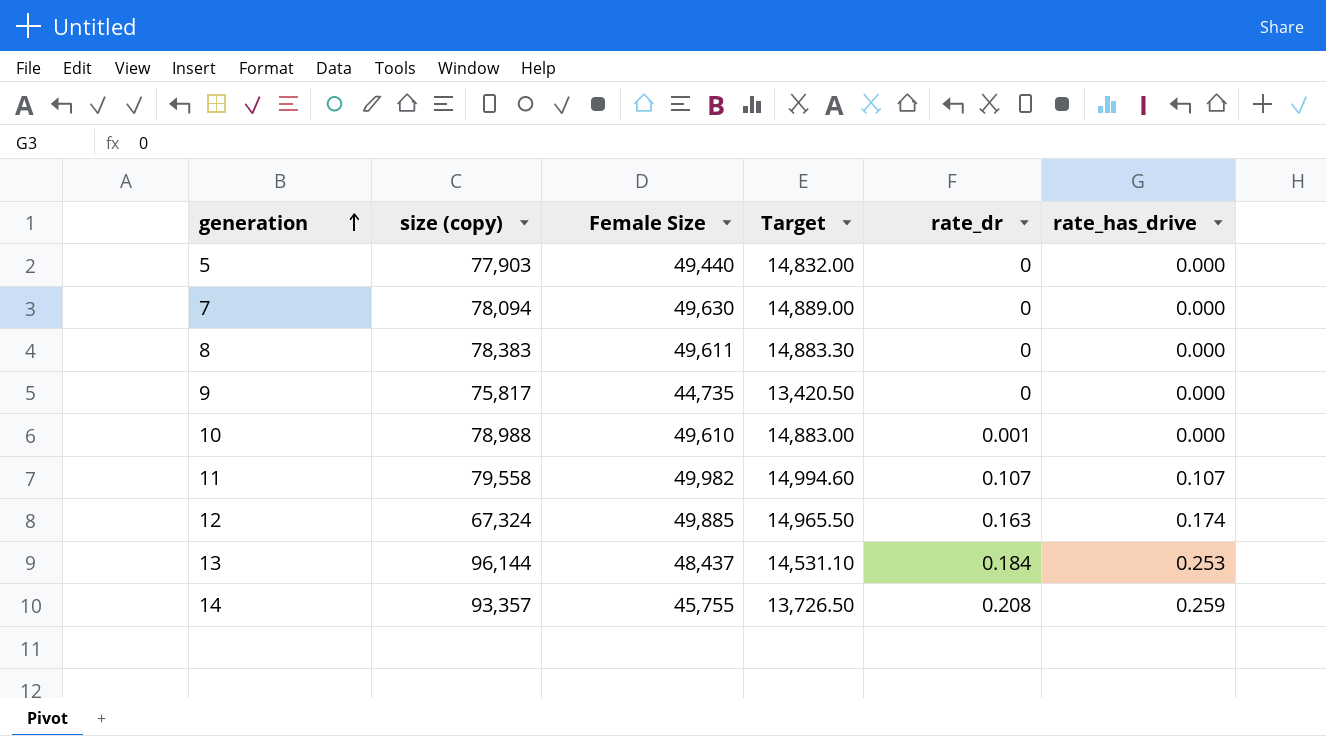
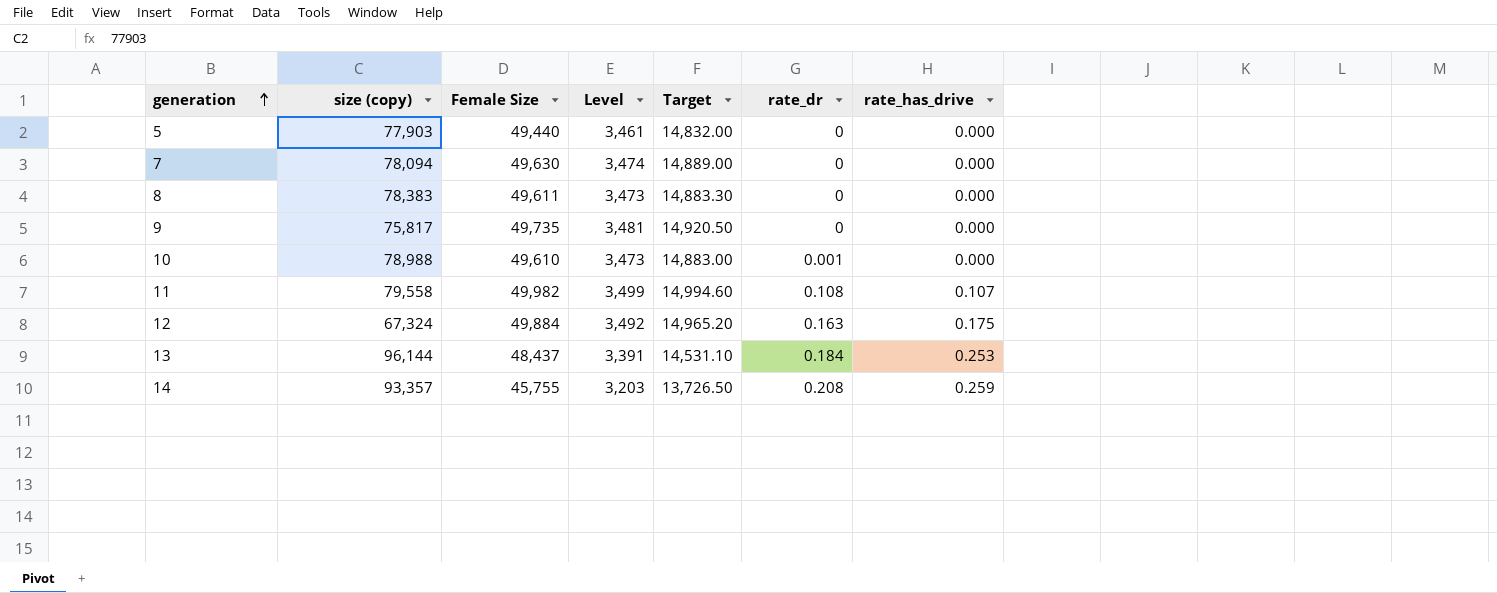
column Level | formula: none -> [Female Size] * 0.07
9 | Female Size: 44,735 -> 49,735
9 | Target: 13,420.50 -> 14,920.50
11 | rate_dr: 0.107 -> 0.108
12 | Female Size: 49,885 -> 49,884
12 | Target: 14,965.50 -> 14,965.20
12 | rate_has_drive: 0.174 -> 0.175

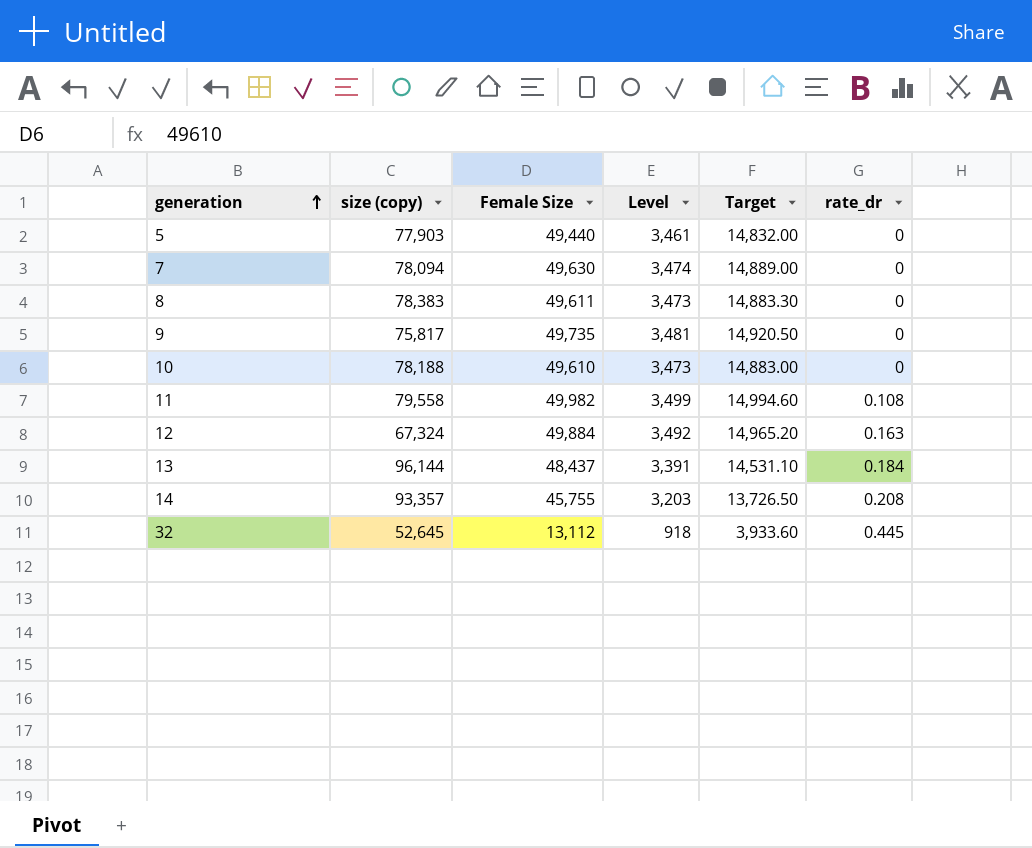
column rate_has_drive | position: 7 -> none
10 | size (copy): 78,988 -> 78,188
10 | rate_dr: 0.001 -> 0
row 32: none -> 52,645 | 13,112 | 918 | 3,933.60 | 0.445

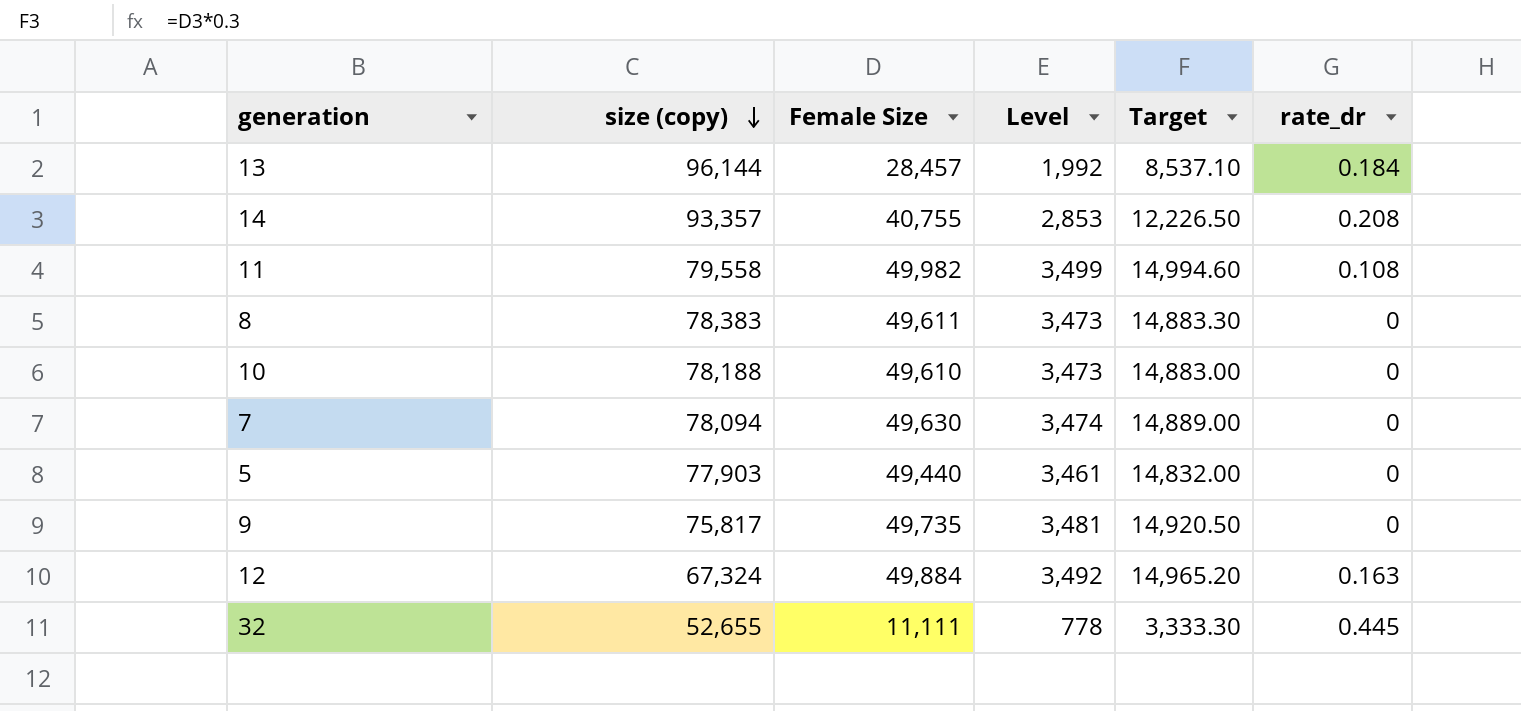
row order: generation ascending -> size (copy) descending
13 | Female Size: 48,437 -> 28,457
13 | Level: 3,391 -> 1,992
13 | Target: 14,531.10 -> 8,537.10
14 | Female Size: 45,755 -> 40,755
14 | Level: 3,203 -> 2,853
14 | Target: 13,726.50 -> 12,226.50
32 | size (copy): 52,645 -> 52,655
32 | Female Size: 13,112 -> 11,111
32 | Level: 918 -> 778
32 | Target: 3,933.60 -> 3,333.30

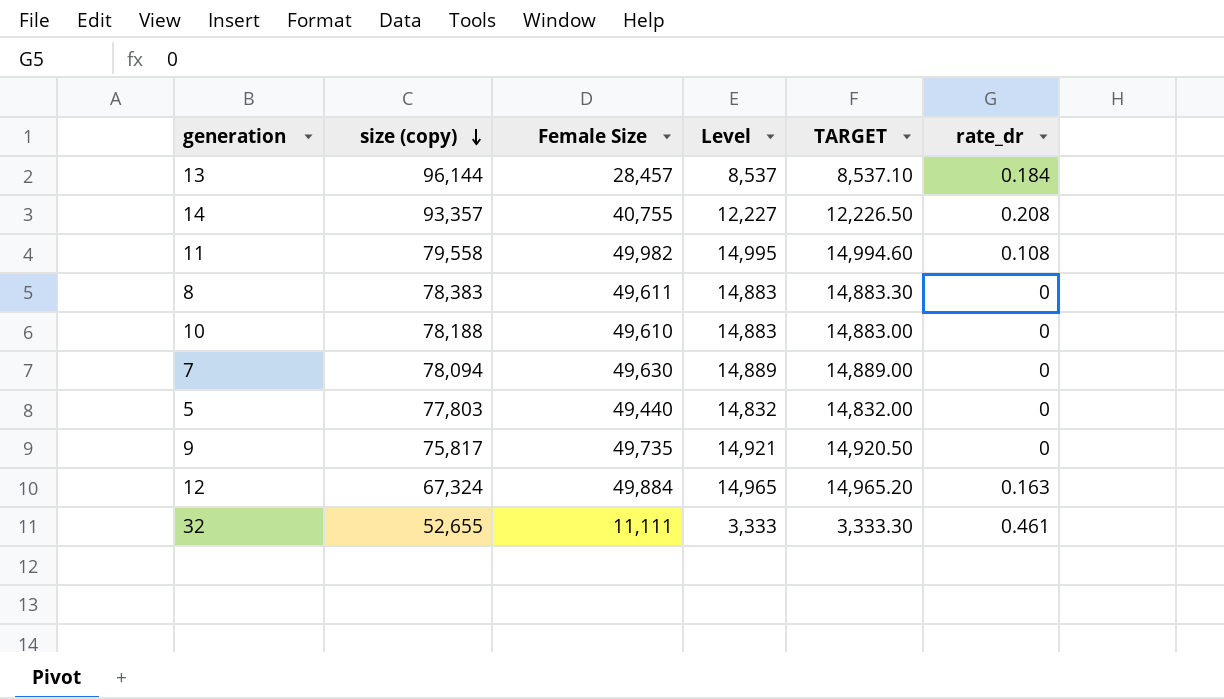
column Level | formula: [Female Size] * 0.07 -> [Female Size] * 0.3
column name: Target -> TARGET
5 | size (copy): 77,903 -> 77,803
32 | rate_dr: 0.445 -> 0.461

